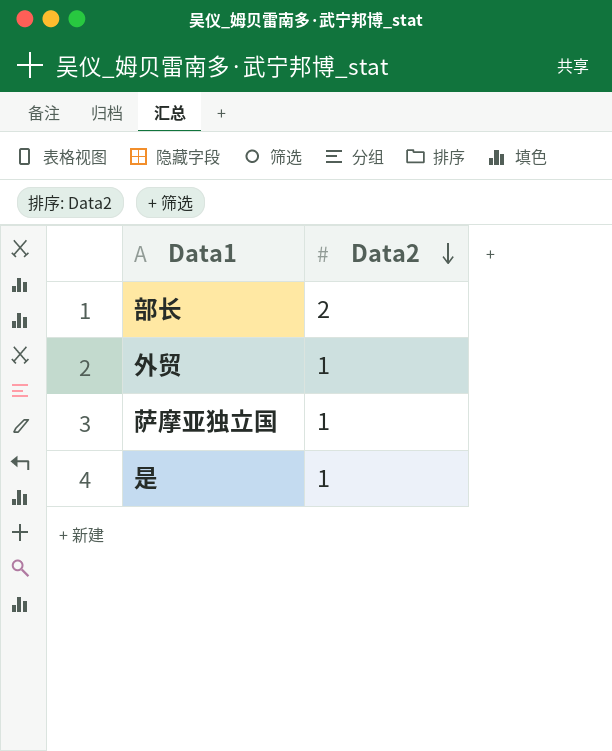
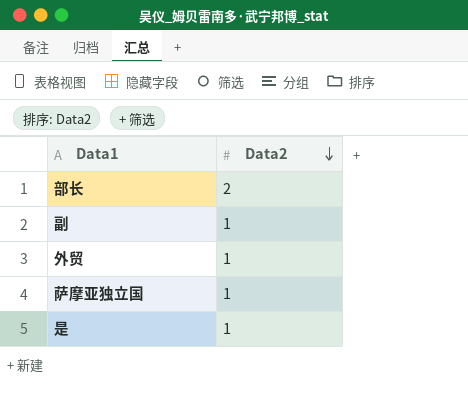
row 副: none -> 1

